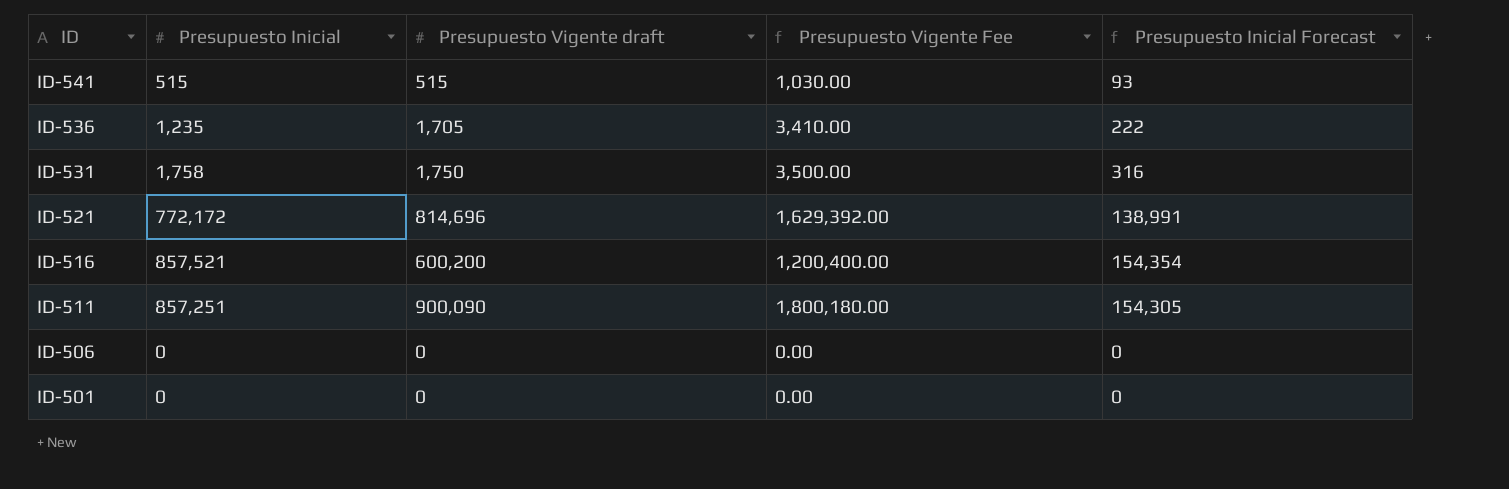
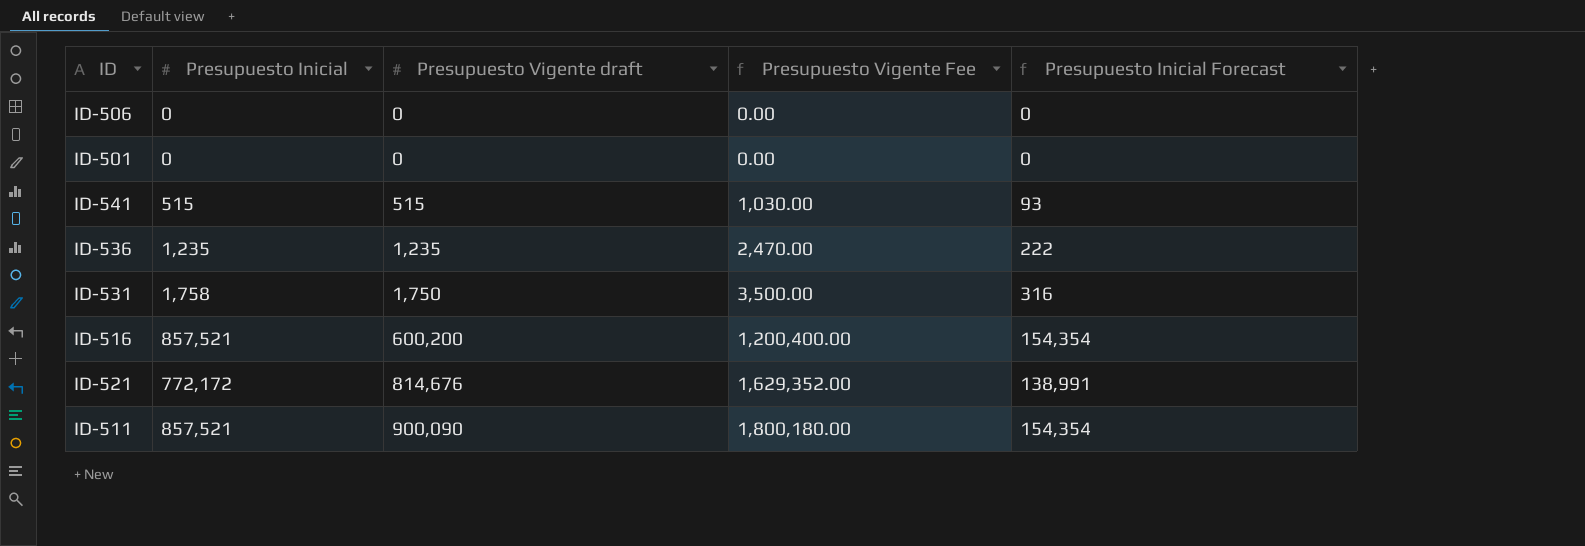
row order: ID descending -> Presupuesto Vigente draft ascending
ID-536 | Presupuesto Vigente draft: 1,705 -> 1,235
ID-536 | Presupuesto Vigente Fee: 3,410.00 -> 2,470.00
ID-521 | Presupuesto Vigente draft: 814,696 -> 814,676
ID-521 | Presupuesto Vigente Fee: 1,629,392.00 -> 1,629,352.00
ID-511 | Presupuesto Inicial: 857,251 -> 857,521
ID-511 | Presupuesto Inicial Forecast: 154,305 -> 154,354

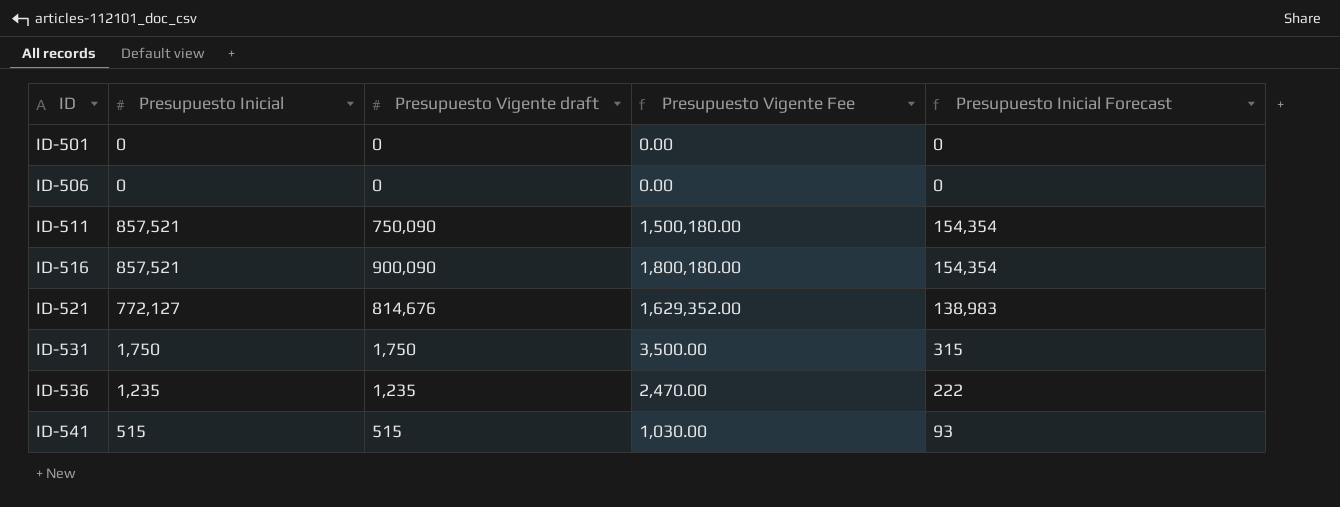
row order: Presupuesto Vigente draft ascending -> ID ascending
ID-511 | Presupuesto Vigente draft: 900,090 -> 750,090
ID-511 | Presupuesto Vigente Fee: 1,800,180.00 -> 1,500,180.00
ID-516 | Presupuesto Vigente draft: 600,200 -> 900,090
ID-516 | Presupuesto Vigente Fee: 1,200,400.00 -> 1,800,180.00
ID-521 | Presupuesto Inicial: 772,172 -> 772,127
ID-521 | Presupuesto Inicial Forecast: 138,991 -> 138,983
ID-531 | Presupuesto Inicial: 1,758 -> 1,750
ID-531 | Presupuesto Inicial Forecast: 316 -> 315

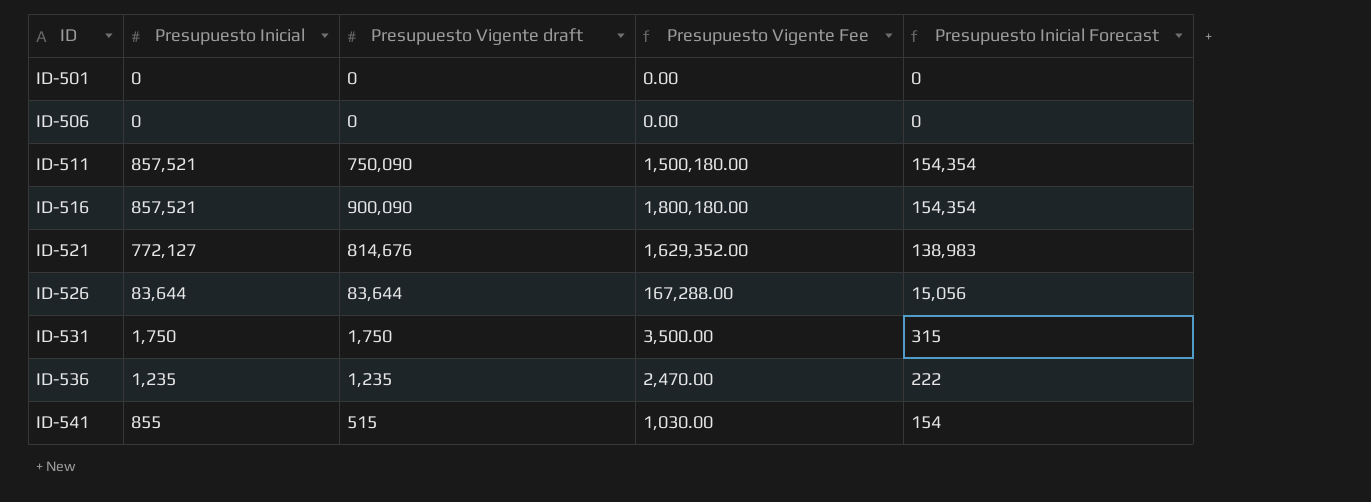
row ID-526: none -> 83,644 | 83,644 | 167,288.00 | 15,056
ID-541 | Presupuesto Inicial: 515 -> 855
ID-541 | Presupuesto Inicial Forecast: 93 -> 154

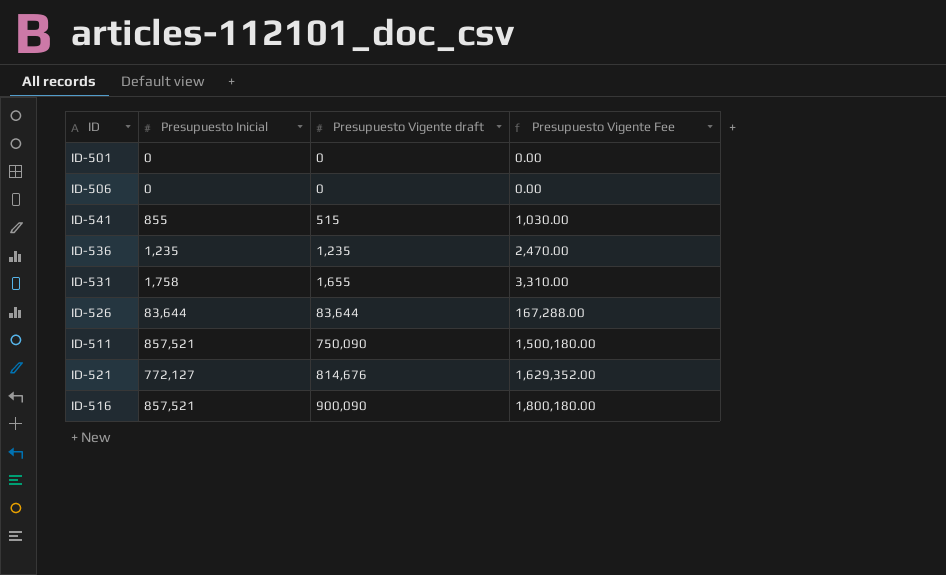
row order: ID ascending -> Presupuesto Vigente draft ascending
column Presupuesto Inicial Forecast | formula: [Presupuesto Inicial] * 0.18 -> none
ID-531 | Presupuesto Inicial: 1,750 -> 1,758
ID-531 | Presupuesto Vigente draft: 1,750 -> 1,655
ID-531 | Presupuesto Vigente Fee: 3,500.00 -> 3,310.00

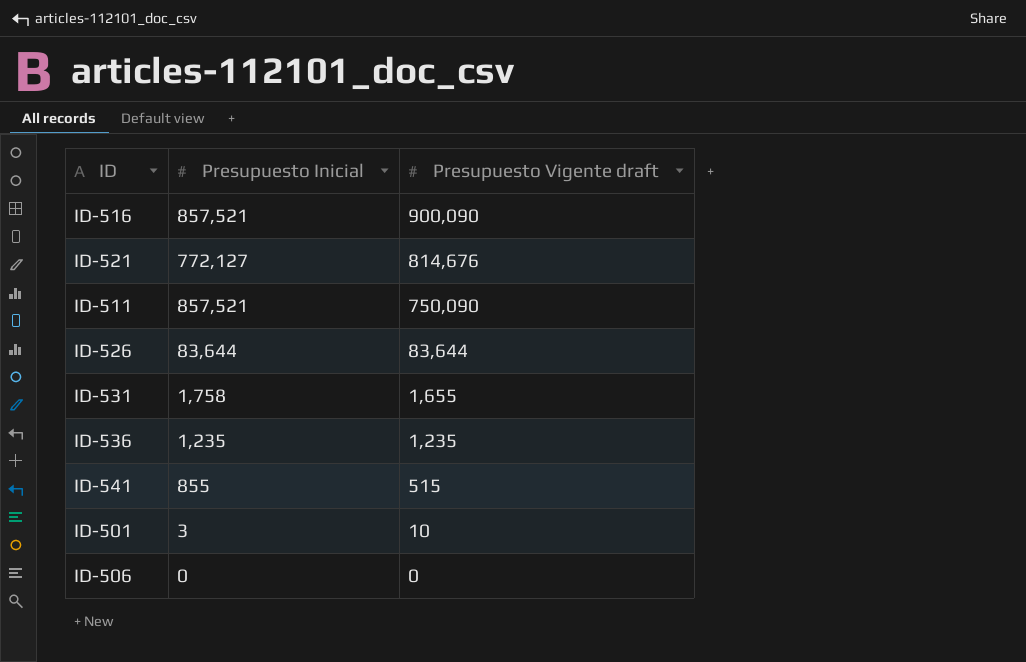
row order: Presupuesto Vigente draft ascending -> Presupuesto Vigente draft descending
column Presupuesto Vigente Fee | formula: [Presupuesto Vigente draft] * 2 -> none
ID-501 | Presupuesto Inicial: 0 -> 3
ID-501 | Presupuesto Vigente draft: 0 -> 10

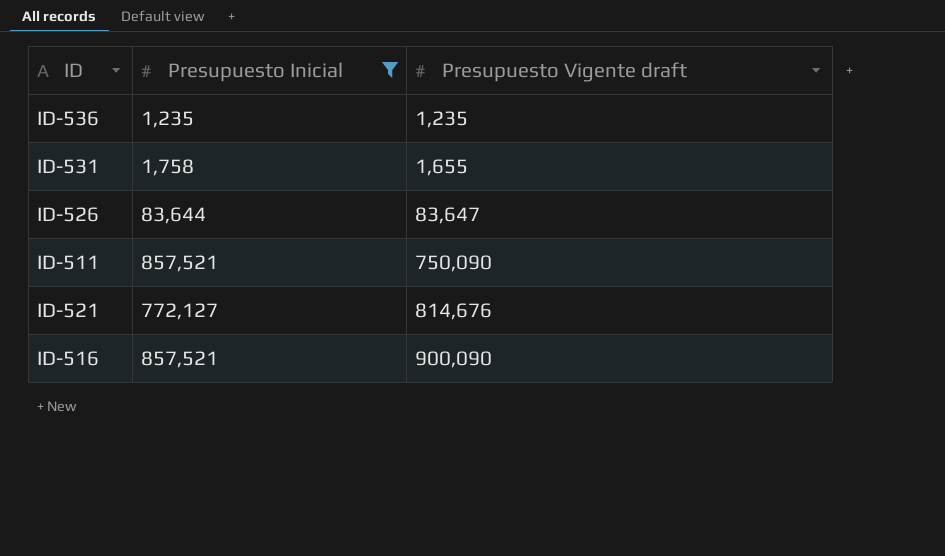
filter: none -> Presupuesto Inicial >= 1,235
row order: Presupuesto Vigente draft descending -> Presupuesto Vigente draft ascending
ID-526 | Presupuesto Vigente draft: 83,644 -> 83,647

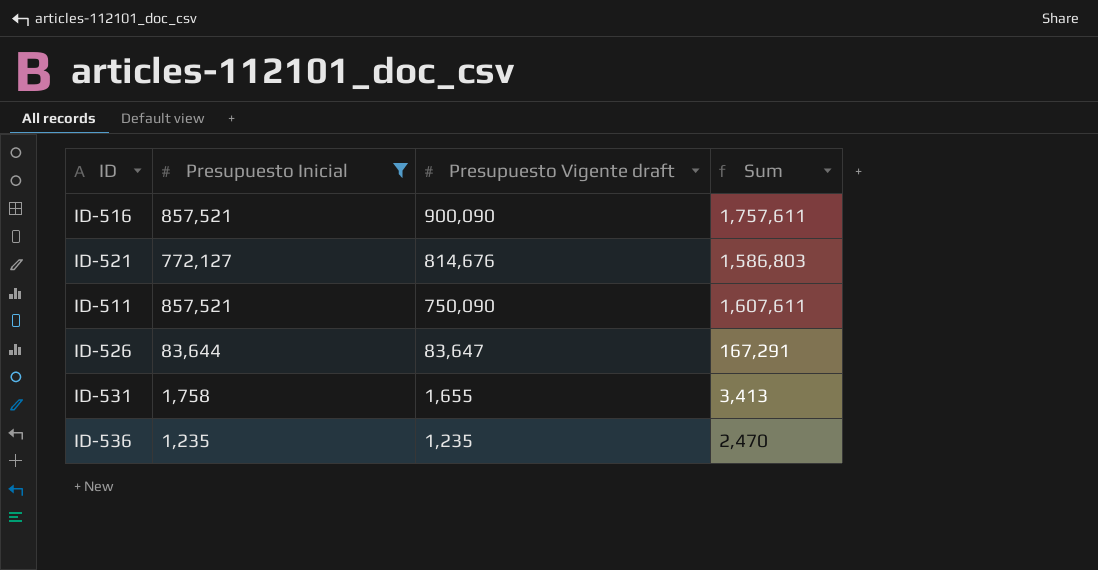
row order: Presupuesto Vigente draft ascending -> Presupuesto Vigente draft descending
column Sum | formula: none -> [Presupuesto Inicial] + [Presupuesto Vigente draft]

